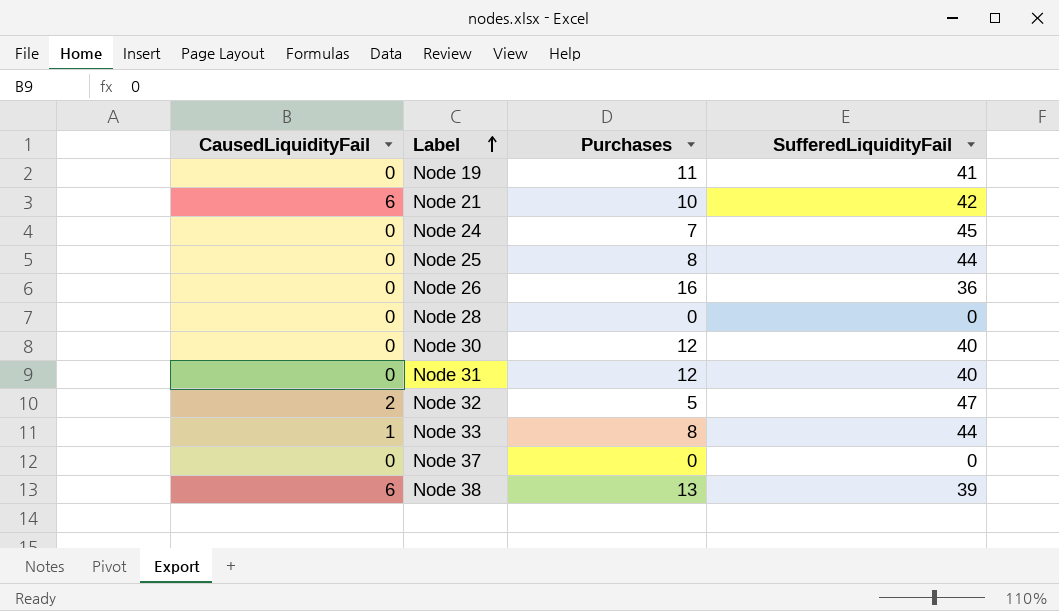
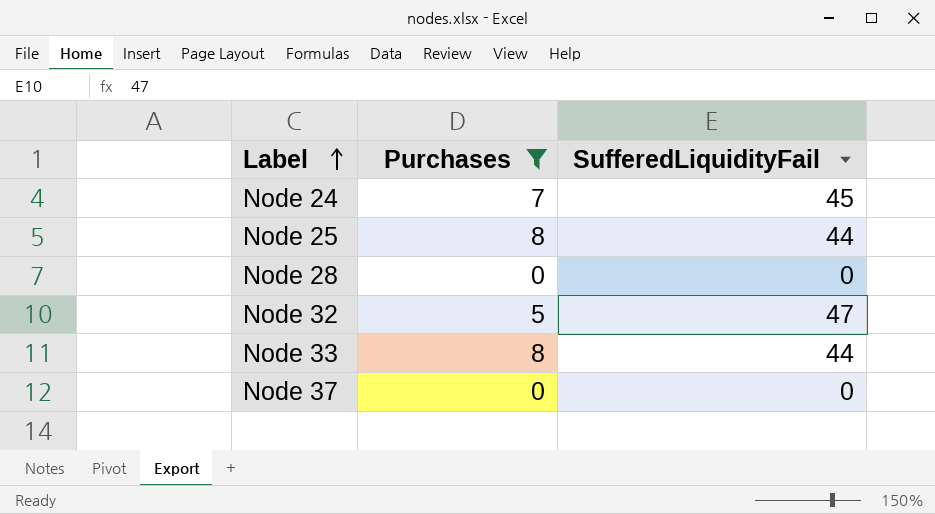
filter: none -> Purchases <= 8
column CausedLiquidityFail | position: 1 -> none

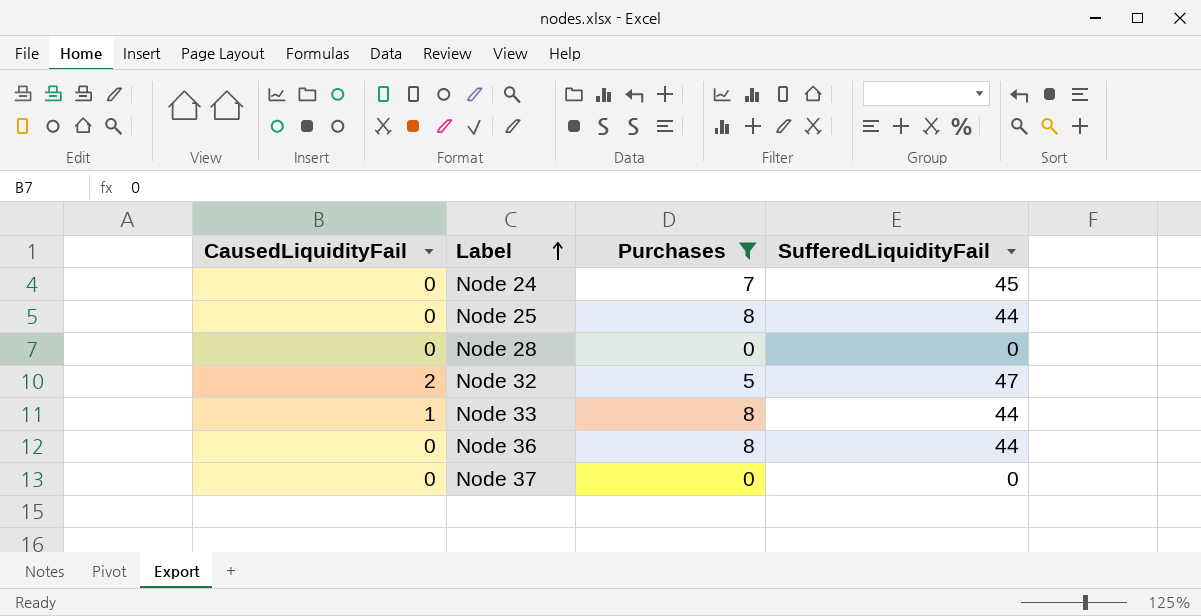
column CausedLiquidityFail | position: none -> 1
row Node 36: none -> 0 | 8 | 44

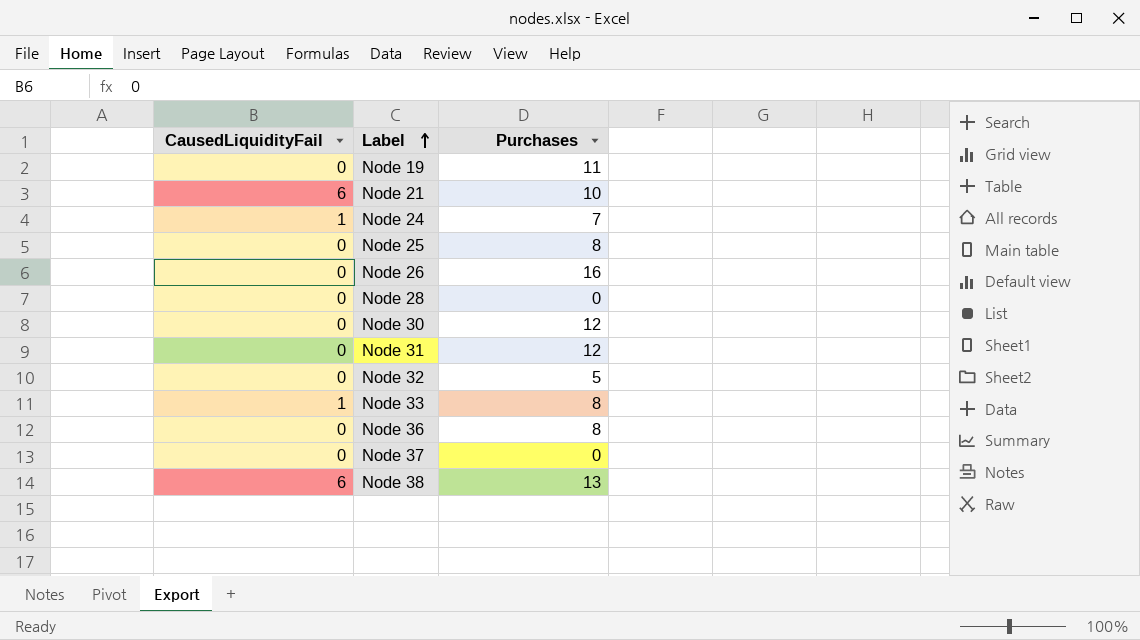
filter: Purchases <= 8 -> none
column SufferedLiquidityFail | position: 4 -> none
Node 24 | CausedLiquidityFail: 0 -> 1
Node 32 | CausedLiquidityFail: 2 -> 0

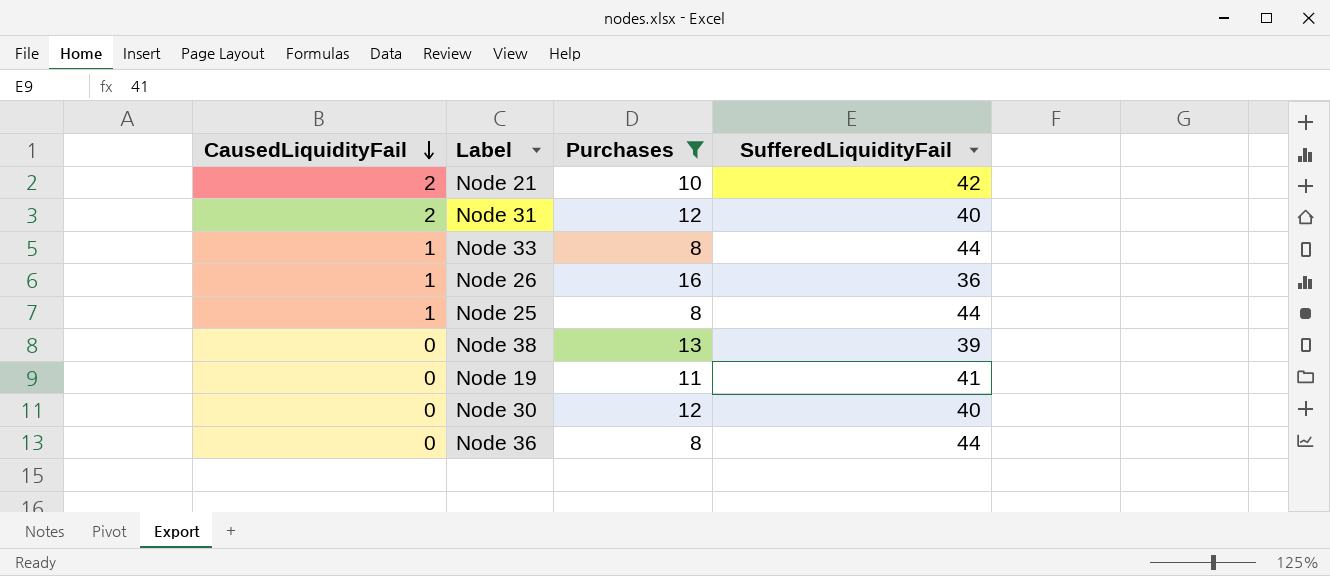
filter: none -> Purchases >= 8
row order: Label ascending -> CausedLiquidityFail descending
column SufferedLiquidityFail | position: none -> 4
Node 21 | CausedLiquidityFail: 6 -> 2
Node 31 | CausedLiquidityFail: 0 -> 2
Node 26 | CausedLiquidityFail: 0 -> 1
Node 25 | CausedLiquidityFail: 0 -> 1
Node 38 | CausedLiquidityFail: 6 -> 0

